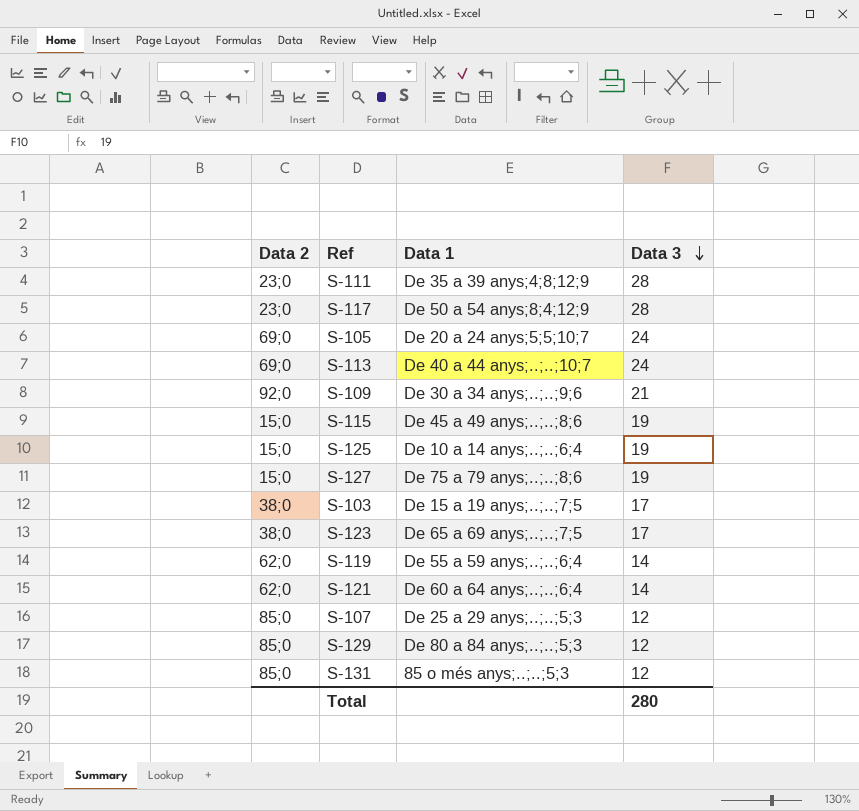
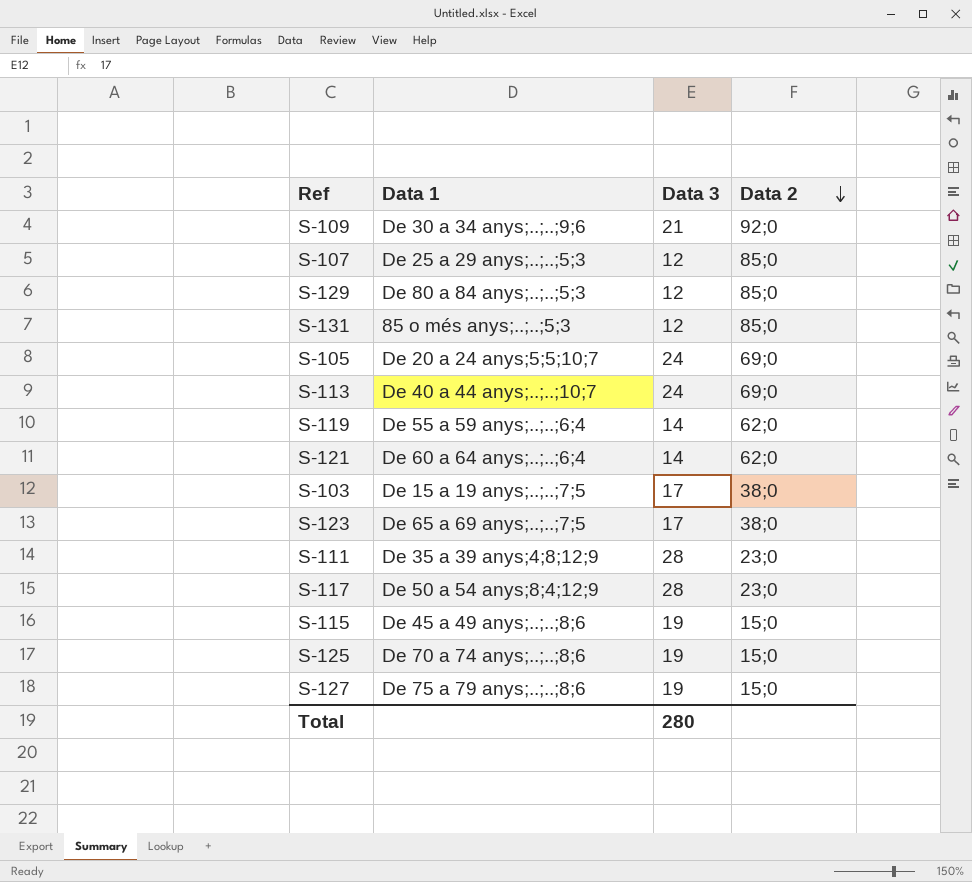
row order: Data 3 descending -> Data 2 descending
column Data 2 | position: 1 -> 4
S-125 | Data 1: De 10 a 14 anys;..;..;6;4 -> De 70 a 74 anys;..;..;8;6

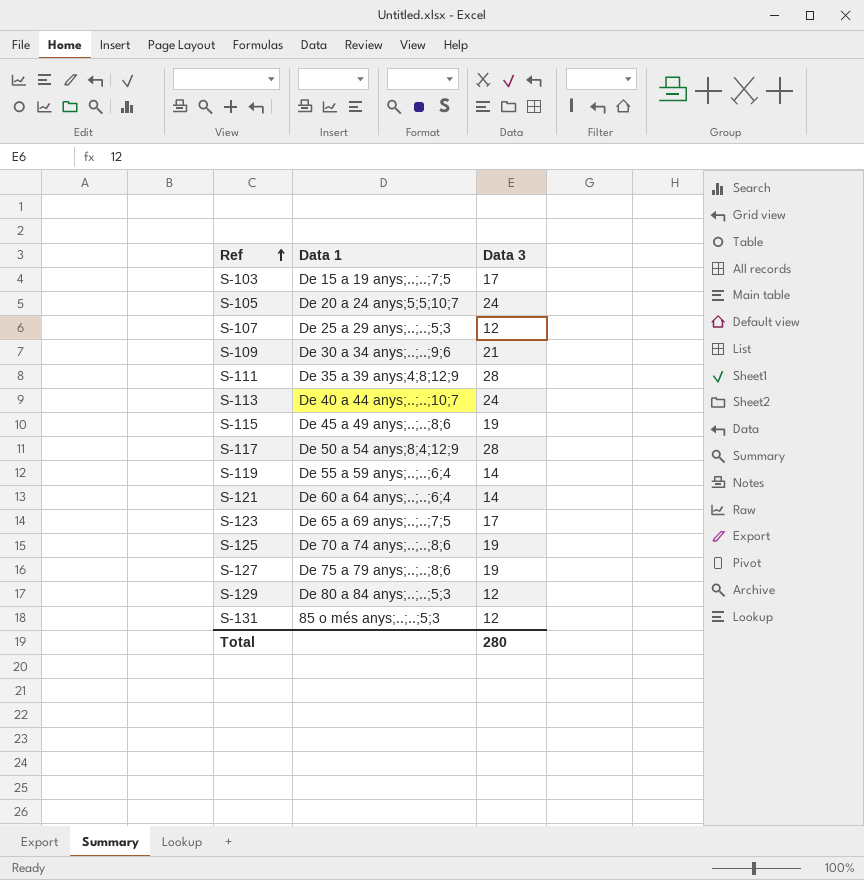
row order: Data 2 descending -> Ref ascending
column Data 2 | position: 4 -> none

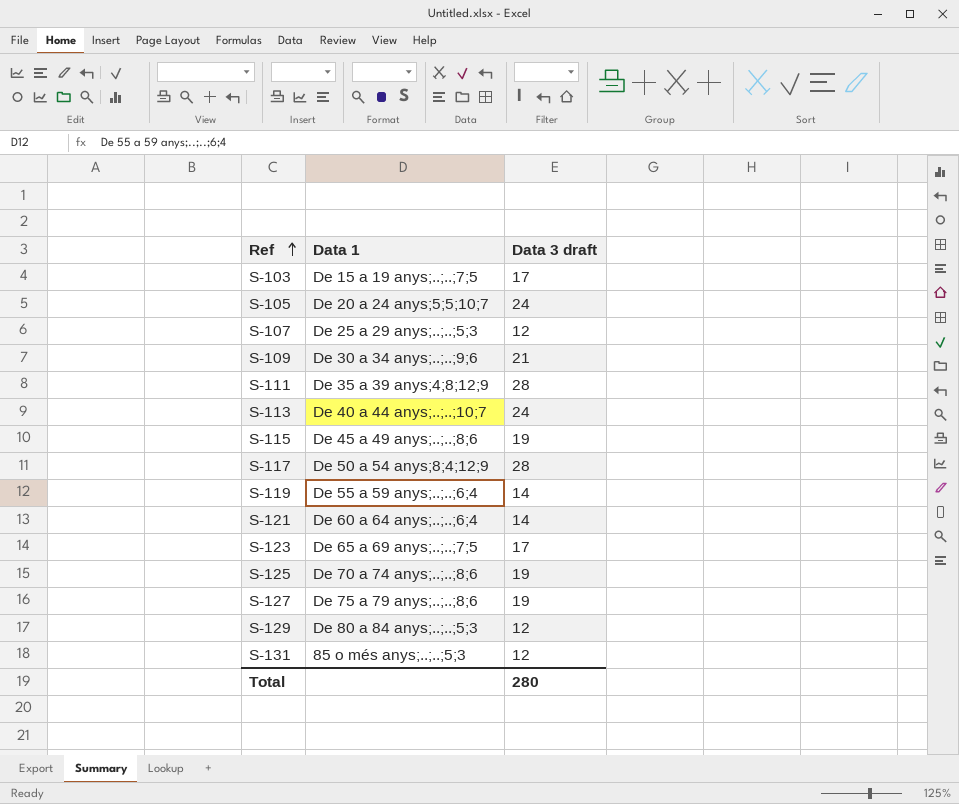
column name: Data 3 -> Data 3 draft

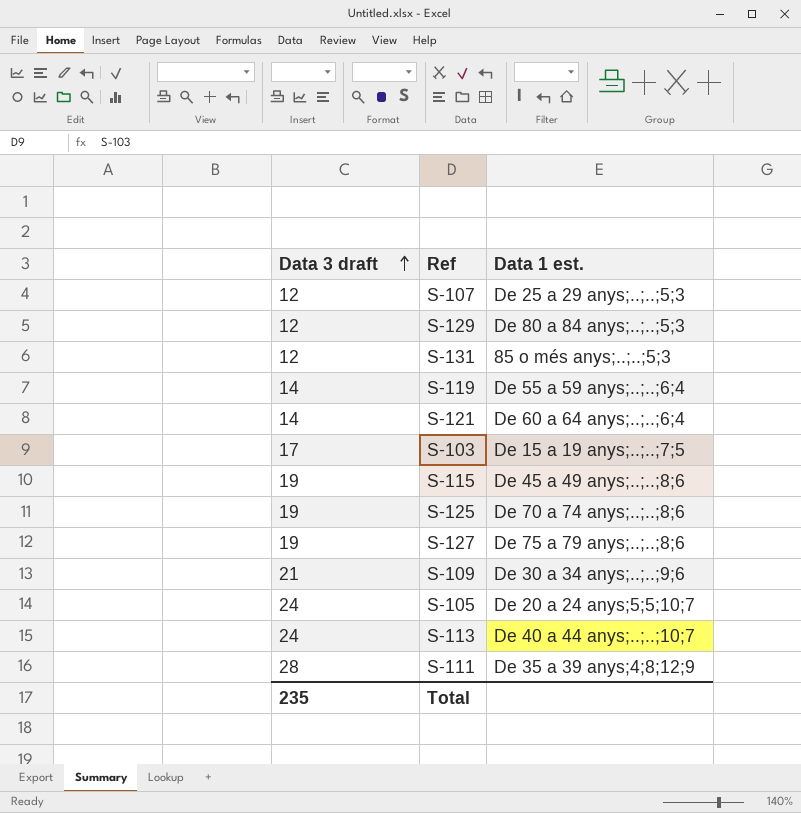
row order: Ref ascending -> Data 3 draft ascending
column Data 3 draft | position: 3 -> 1
column name: Data 1 -> Data 1 est.
row S-117: De 50 a 54 anys;8;4;12;9 | 28 -> none
row S-123: De 65 a 69 anys;..;..;7;5 | 17 -> none
Total | Data 3 draft: 280 -> 235

